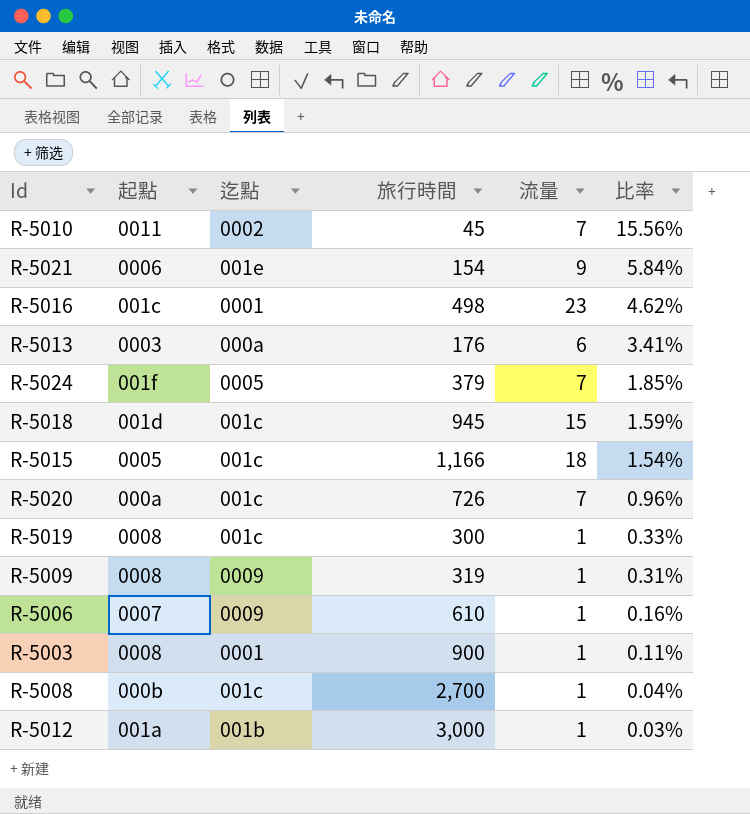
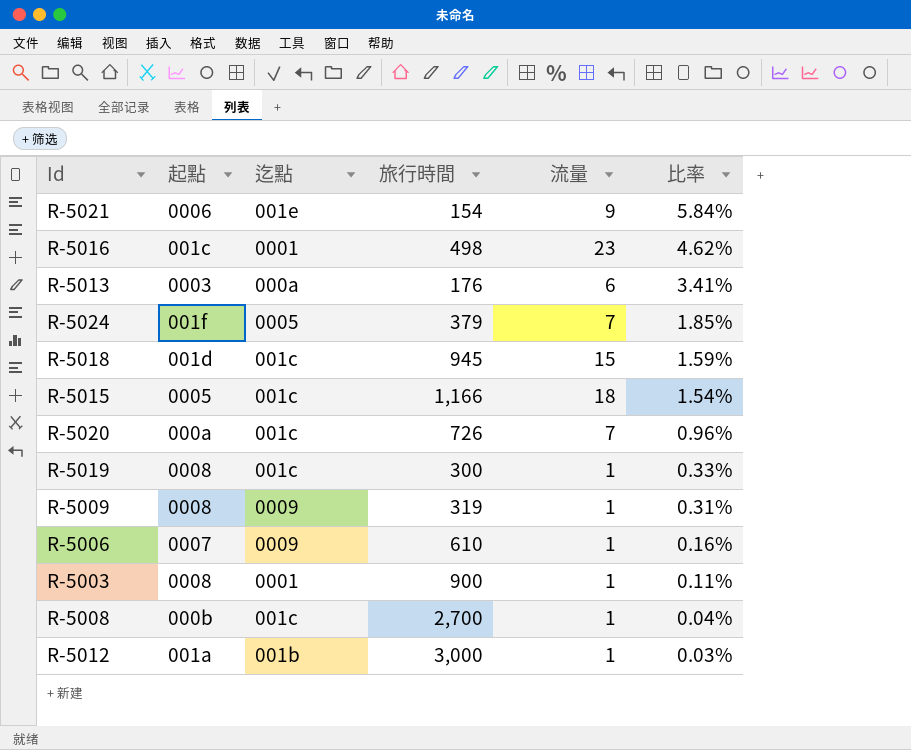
row R-5010: 0011 | 0002 | 45 | 7 | 15.56% -> none

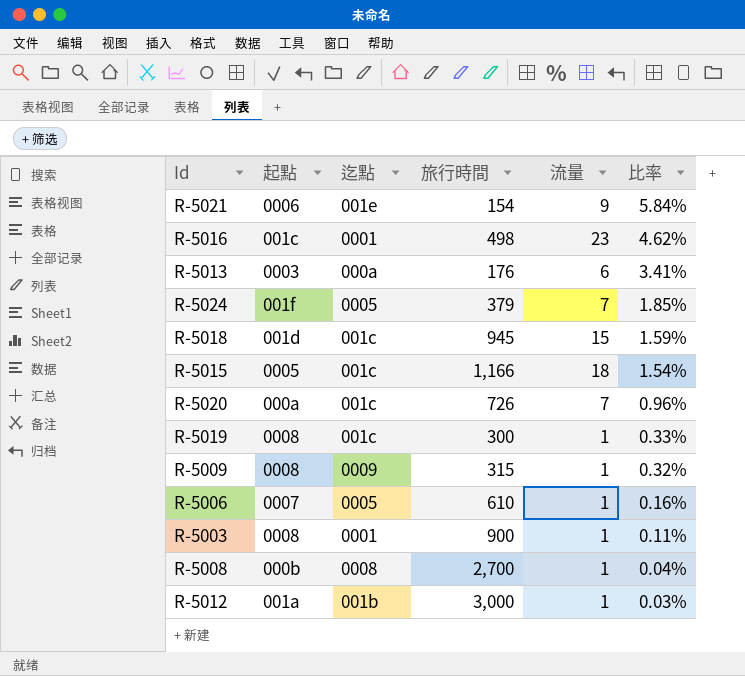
R-5009 | 旅行時間: 319 -> 315
R-5009 | 比率: 0.31% -> 0.32%
R-5006 | 迄點: 0009 -> 0005
R-5008 | 迄點: 001c -> 0008

